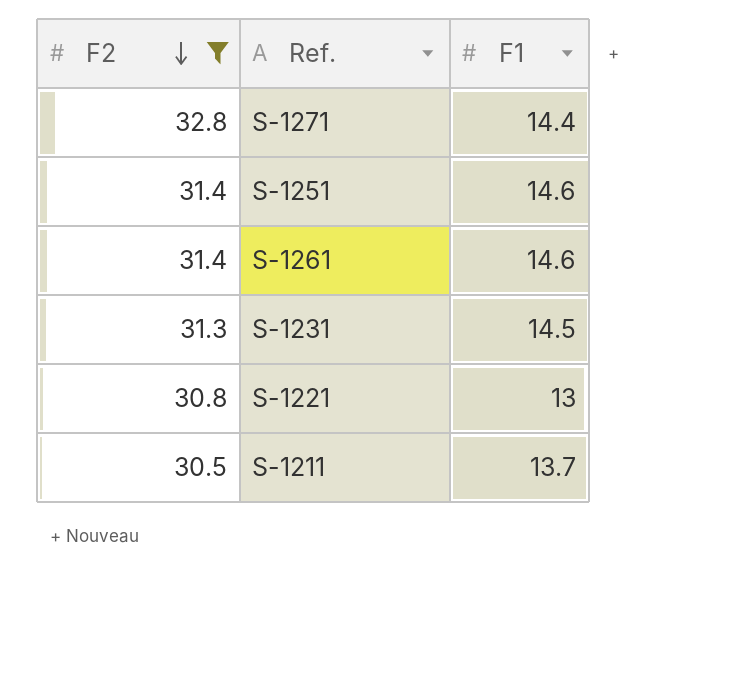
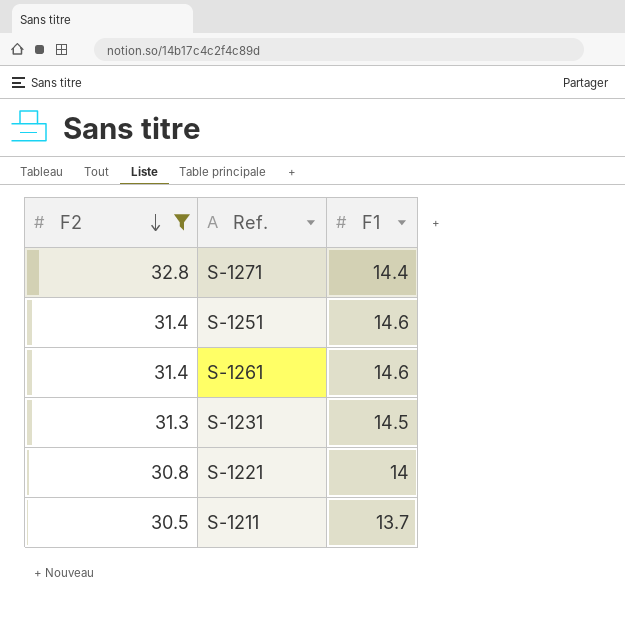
S-1221 | F1: 13 -> 14

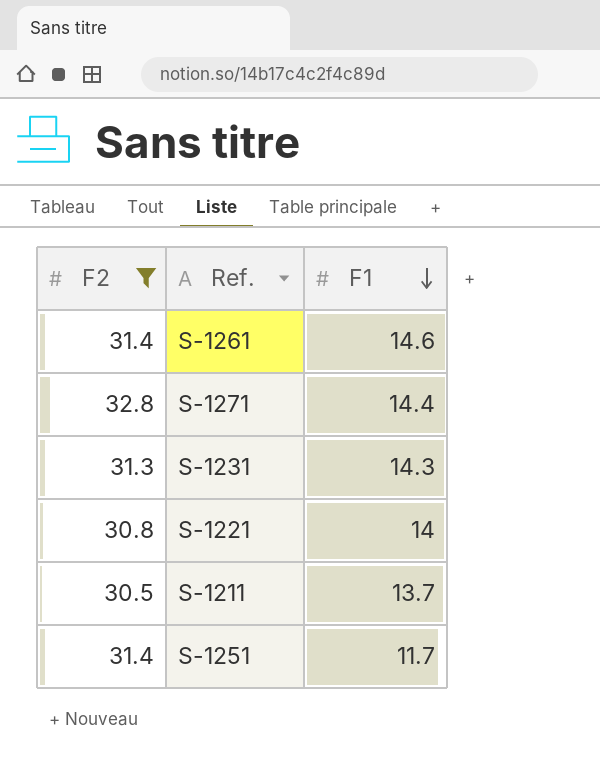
row order: F2 descending -> F1 descending
S-1231 | F1: 14.5 -> 14.3
S-1251 | F1: 14.6 -> 11.7

